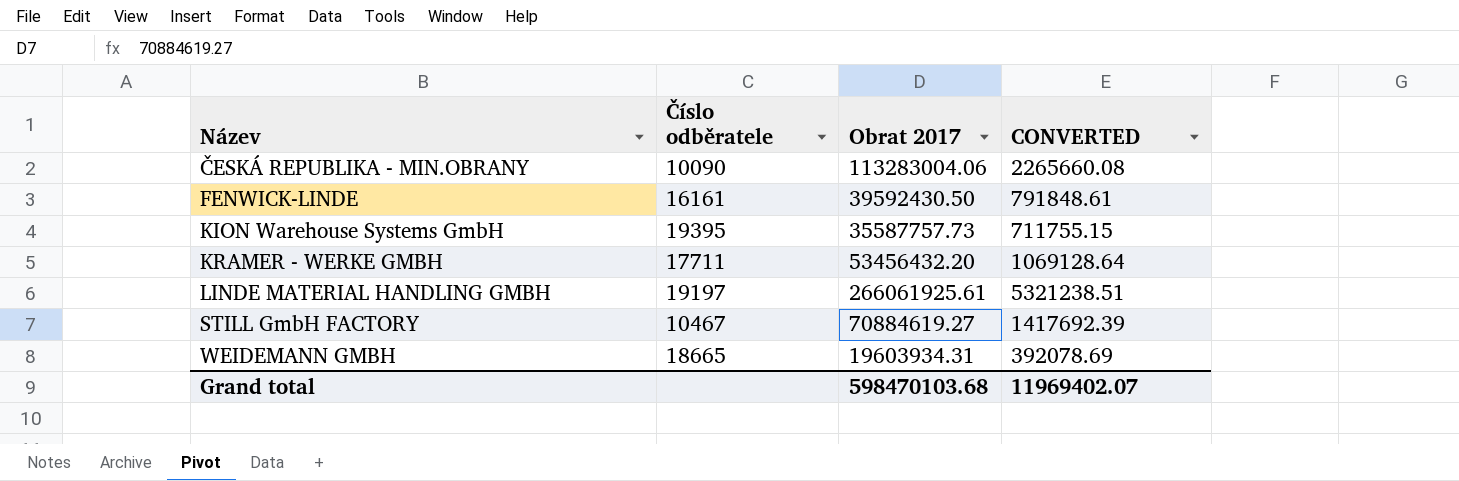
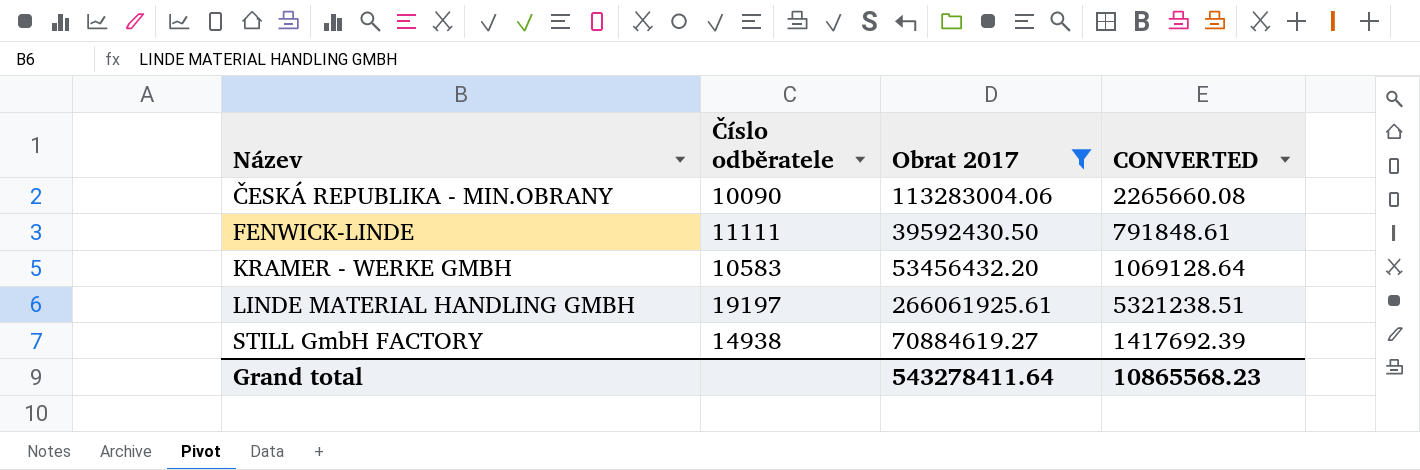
filter: none -> Obrat 2017 >= 39592430.50
FENWICK-LINDE | Číslo odběratele: 16161 -> 11111
KRAMER - WERKE GMBH | Číslo odběratele: 17711 -> 10583
STILL GmbH FACTORY | Číslo odběratele: 10467 -> 14938
Grand total | Obrat 2017: 598470103.68 -> 543278411.64
Grand total | CONVERTED: 11969402.07 -> 10865568.23

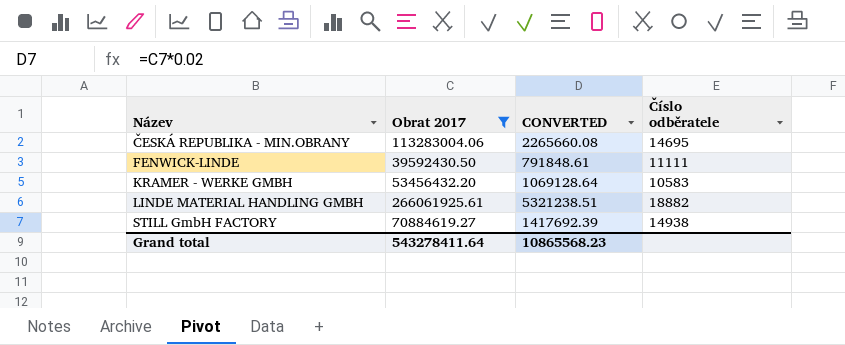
column Číslo odběratele | position: 2 -> 4
ČESKÁ REPUBLIKA - MIN.OBRANY | Číslo odběratele: 10090 -> 14695
LINDE MATERIAL HANDLING GMBH | Číslo odběratele: 19197 -> 18882

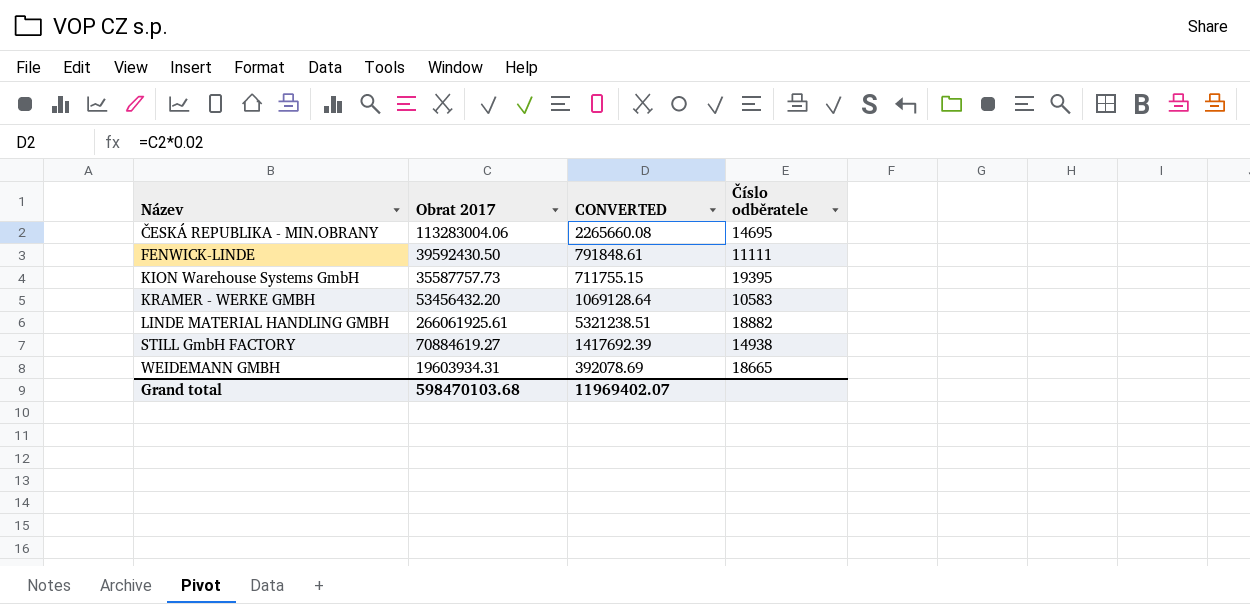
filter: Obrat 2017 >= 39592430.50 -> none
Grand total | Obrat 2017: 543278411.64 -> 598470103.68
Grand total | CONVERTED: 10865568.23 -> 11969402.07

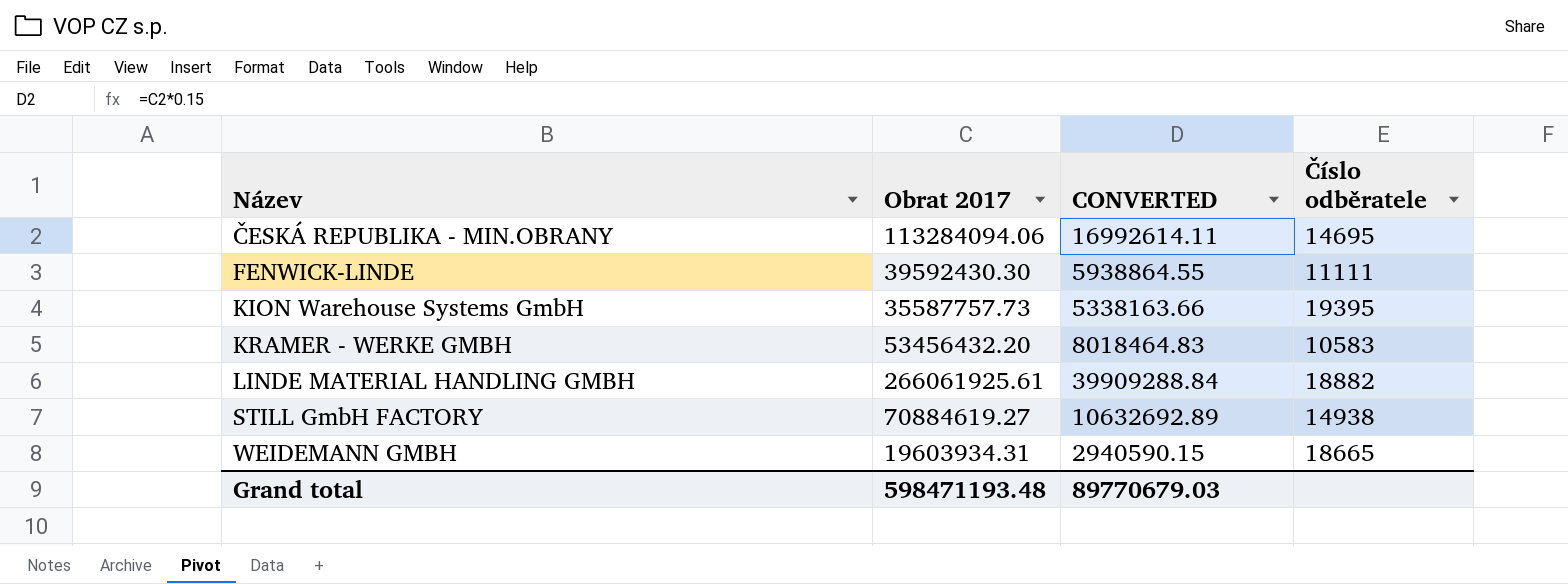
column CONVERTED | formula: [Obrat 2017] * 0.02 -> [Obrat 2017] * 0.15
ČESKÁ REPUBLIKA - MIN.OBRANY | Obrat 2017: 113283004.06 -> 113284094.06
FENWICK-LINDE | Obrat 2017: 39592430.50 -> 39592430.30
Grand total | Obrat 2017: 598470103.68 -> 598471193.48
Grand total | CONVERTED: 11969402.07 -> 89770679.03

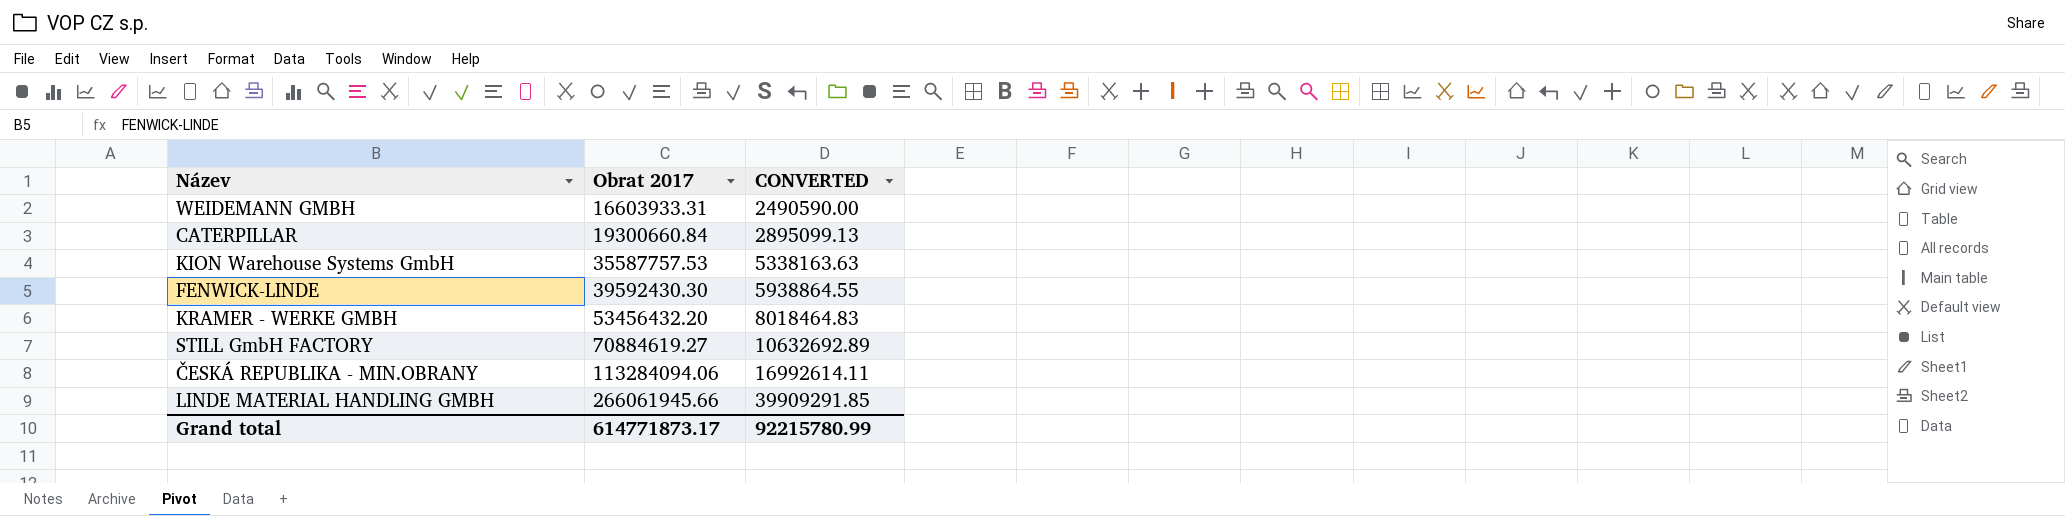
row order: Název ascending -> Obrat 2017 ascending
column Číslo odběratele | position: 4 -> none
WEIDEMANN GMBH | Obrat 2017: 19603934.31 -> 16603933.31
WEIDEMANN GMBH | CONVERTED: 2940590.15 -> 2490590.00
row CATERPILLAR: none -> 19300660.84 | 2895099.13
KION Warehouse Systems GmbH | Obrat 2017: 35587757.73 -> 35587757.53
KION Warehouse Systems GmbH | CONVERTED: 5338163.66 -> 5338163.63
LINDE MATERIAL HANDLING GMBH | Obrat 2017: 266061925.61 -> 266061945.66
LINDE MATERIAL HANDLING GMBH | CONVERTED: 39909288.84 -> 39909291.85
Grand total | Obrat 2017: 598471193.48 -> 614771873.17
Grand total | CONVERTED: 89770679.03 -> 92215780.99

